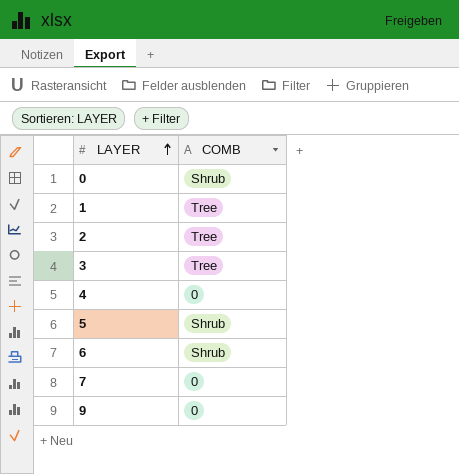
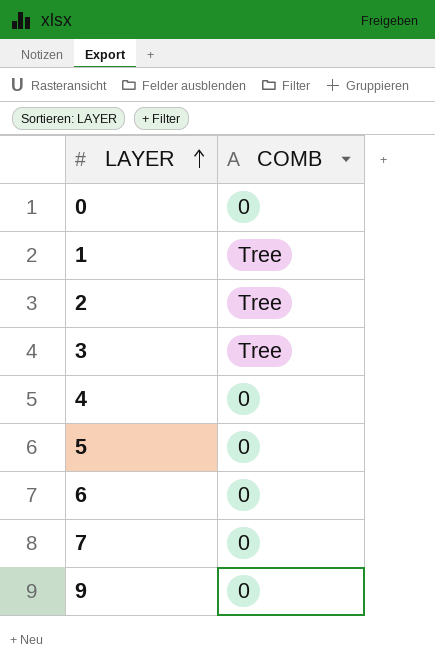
0 | COMB: Shrub -> 0
5 | COMB: Shrub -> 0
6 | COMB: Shrub -> 0

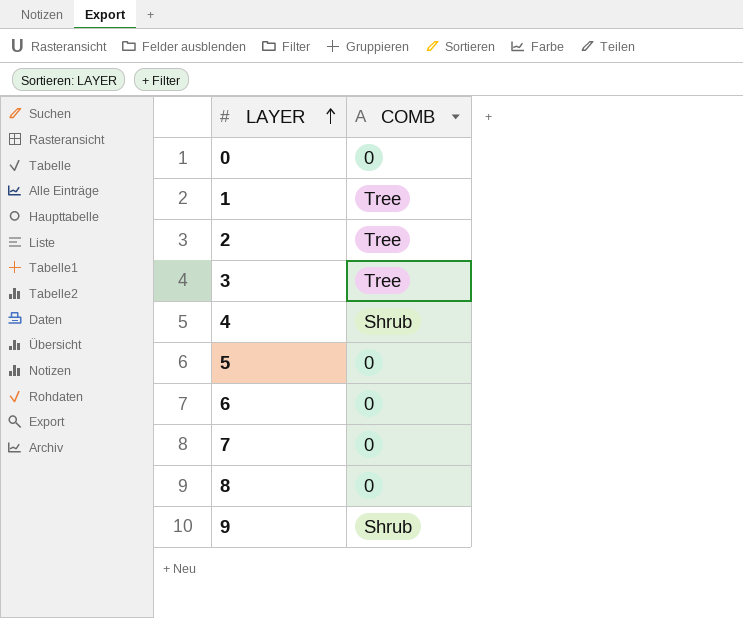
4 | COMB: 0 -> Shrub
row 8: none -> 0
9 | COMB: 0 -> Shrub

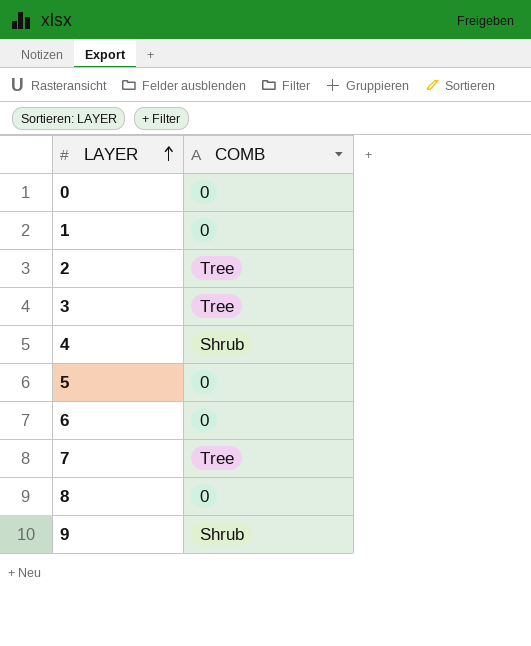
1 | COMB: Tree -> 0
7 | COMB: 0 -> Tree

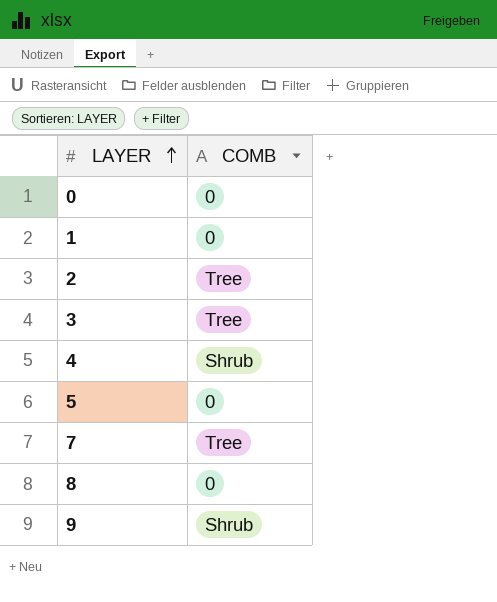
row 6: 0 -> none

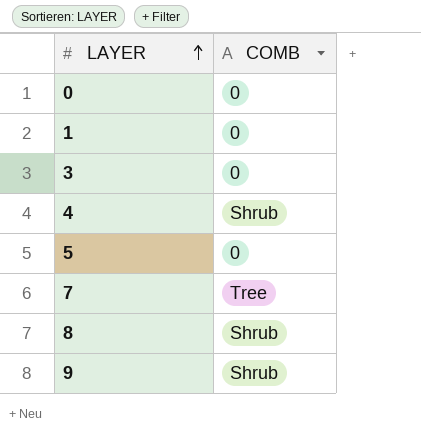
row 2: Tree -> none
3 | COMB: Tree -> 0
8 | COMB: 0 -> Shrub

